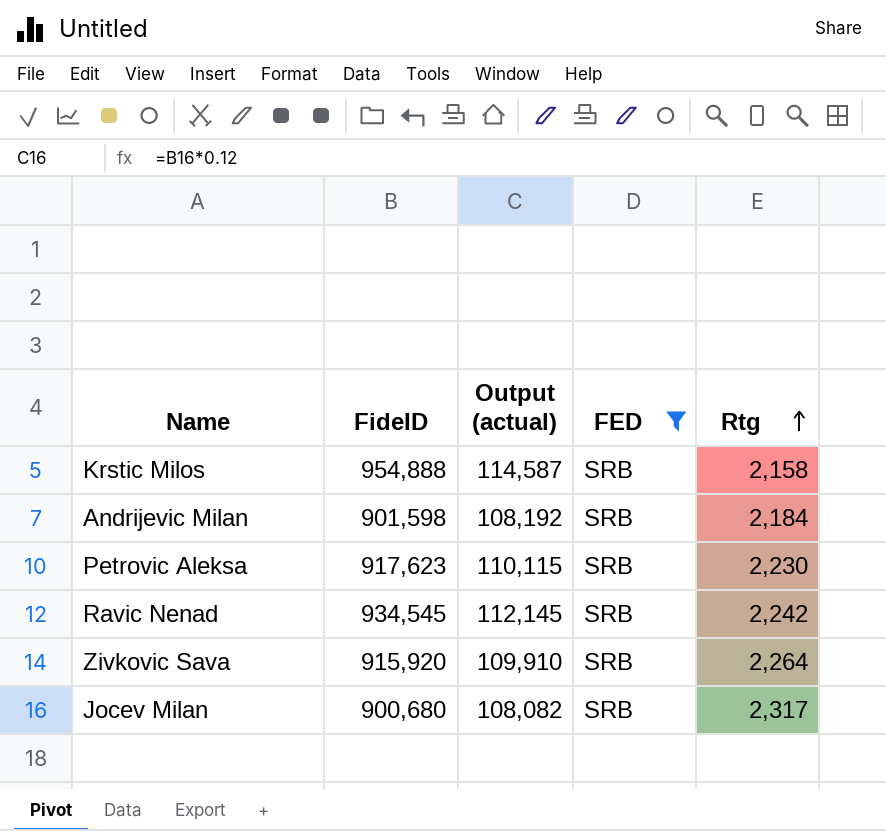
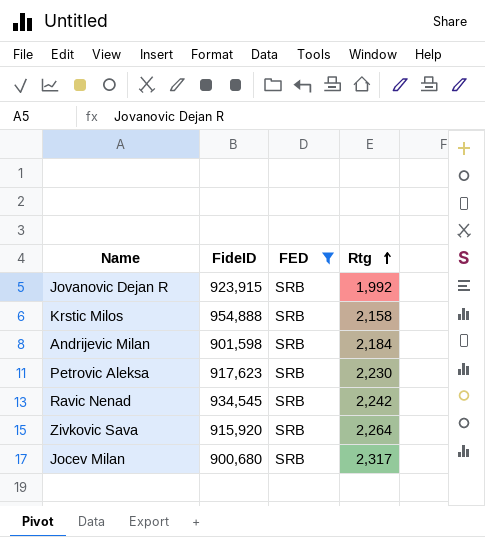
column Output (actual) | formula: [FideID] * 0.12 -> none
row Jovanovic Dejan R: none -> 923,915 | SRB | 1,992

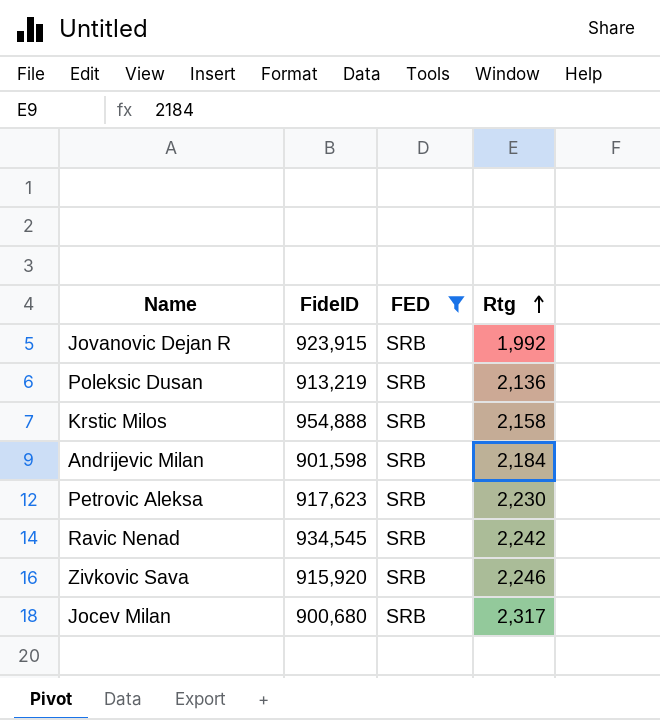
row Poleksic Dusan: none -> 913,219 | SRB | 2,136
Zivkovic Sava | Rtg: 2,264 -> 2,246

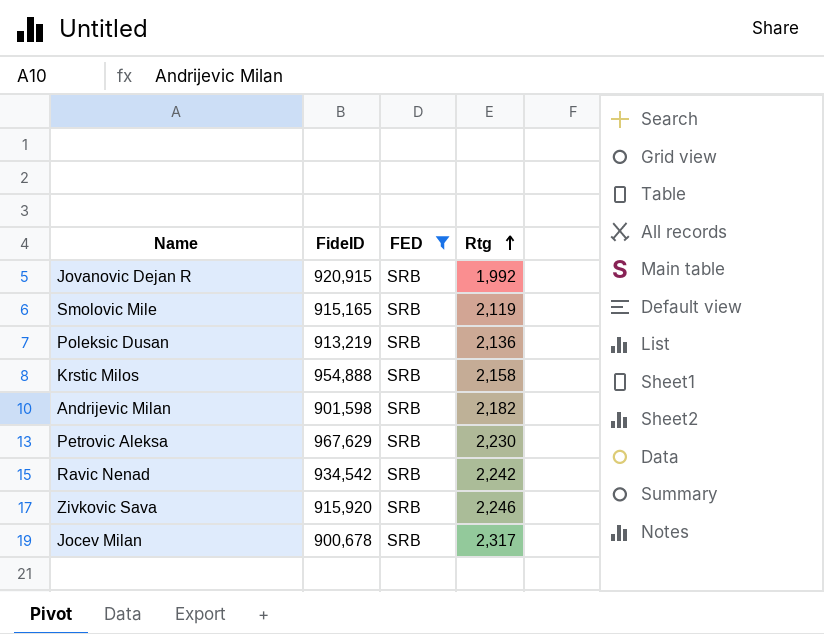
Jovanovic Dejan R | FideID: 923,915 -> 920,915
row Smolovic Mile: none -> 915,165 | SRB | 2,119
Andrijevic Milan | Rtg: 2,184 -> 2,182
Petrovic Aleksa | FideID: 917,623 -> 967,629
Ravic Nenad | FideID: 934,545 -> 934,542
Jocev Milan | FideID: 900,680 -> 900,678

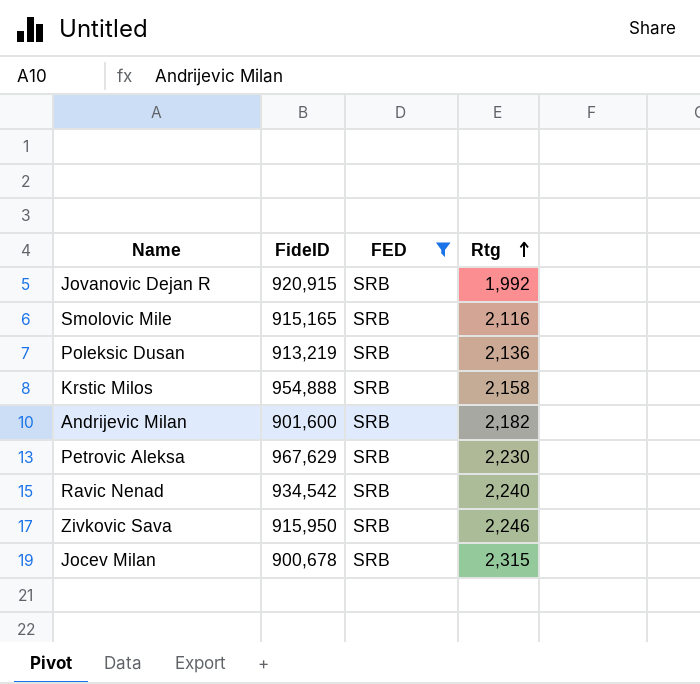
Smolovic Mile | Rtg: 2,119 -> 2,116
Andrijevic Milan | FideID: 901,598 -> 901,600
Ravic Nenad | Rtg: 2,242 -> 2,240
Zivkovic Sava | FideID: 915,920 -> 915,950
Jocev Milan | Rtg: 2,317 -> 2,315

